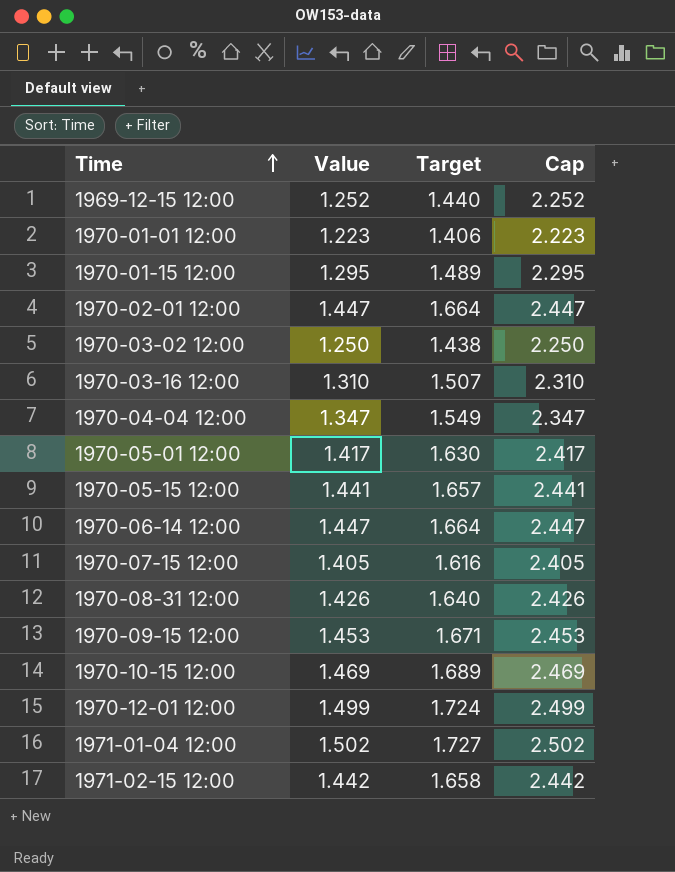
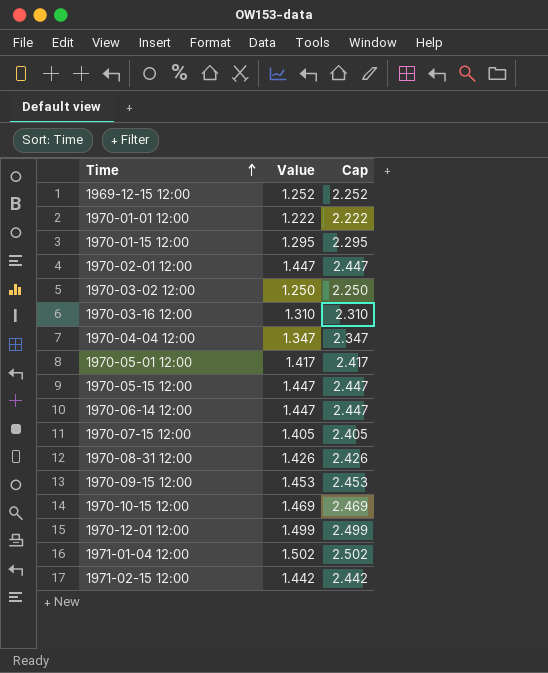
column Target | formula: [Value] * 1.15 -> none
1970-01-01 12:00 | Value: 1.223 -> 1.222
1970-01-01 12:00 | Cap: 2.223 -> 2.222
1970-05-15 12:00 | Value: 1.441 -> 1.447
1970-05-15 12:00 | Cap: 2.441 -> 2.447

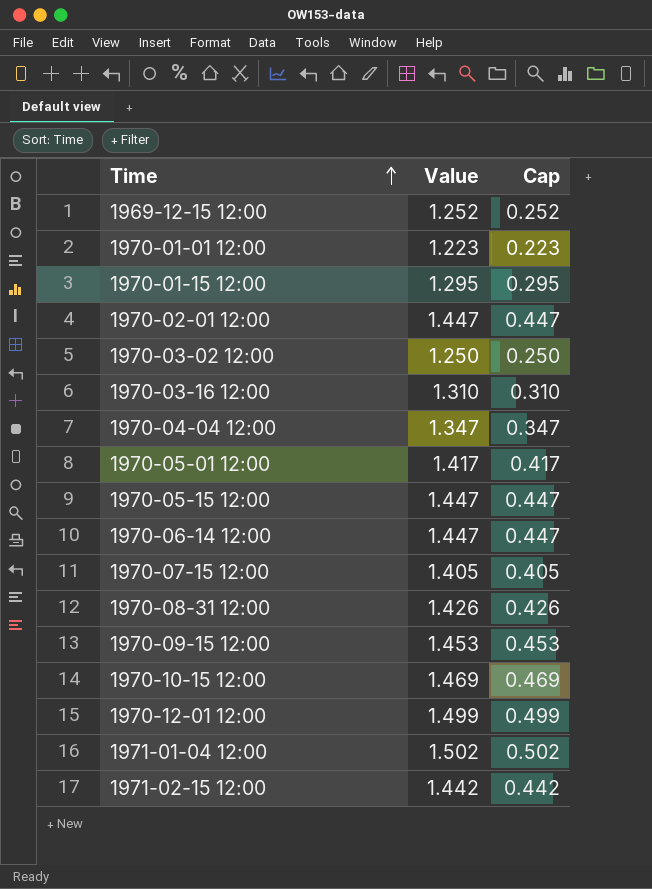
column Cap | formula: [Value] + 1 -> [Value] - 1
1970-01-01 12:00 | Value: 1.222 -> 1.223

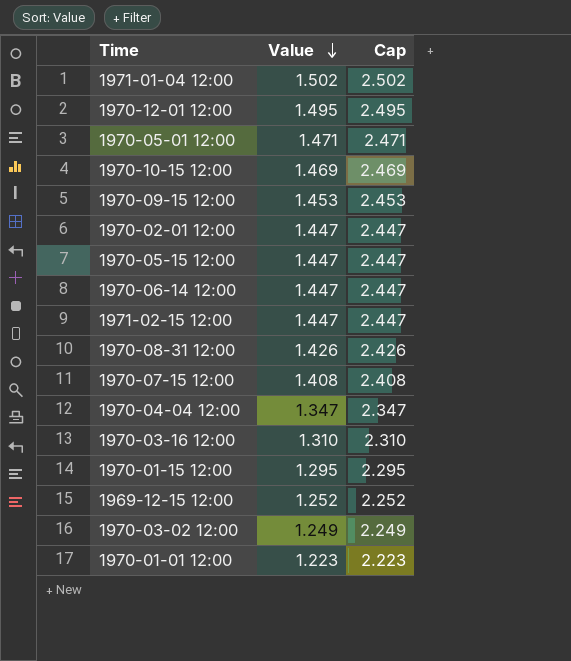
row order: Time ascending -> Value descending
column Cap | formula: [Value] - 1 -> [Value] + 1
1970-12-01 12:00 | Value: 1.499 -> 1.495
1970-05-01 12:00 | Value: 1.417 -> 1.471
1971-02-15 12:00 | Value: 1.442 -> 1.447
1970-07-15 12:00 | Value: 1.405 -> 1.408
1970-03-02 12:00 | Value: 1.250 -> 1.249

